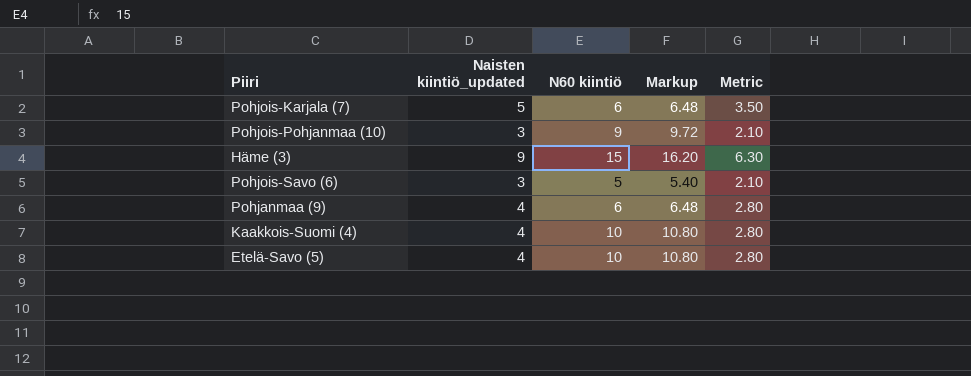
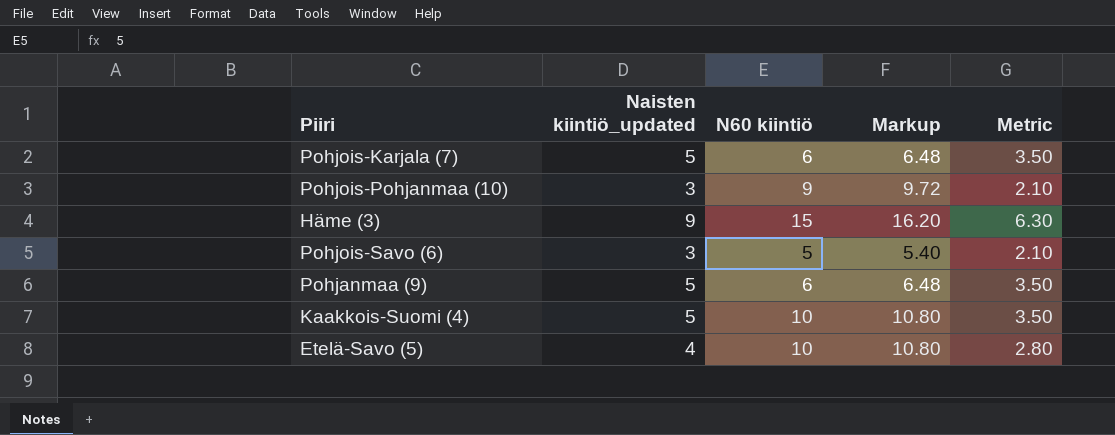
Pohjanmaa (9) | Naisten kiintiö_updated: 4 -> 5
Pohjanmaa (9) | Metric: 2.80 -> 3.50
Kaakkois-Suomi (4) | Naisten kiintiö_updated: 4 -> 5
Kaakkois-Suomi (4) | Metric: 2.80 -> 3.50

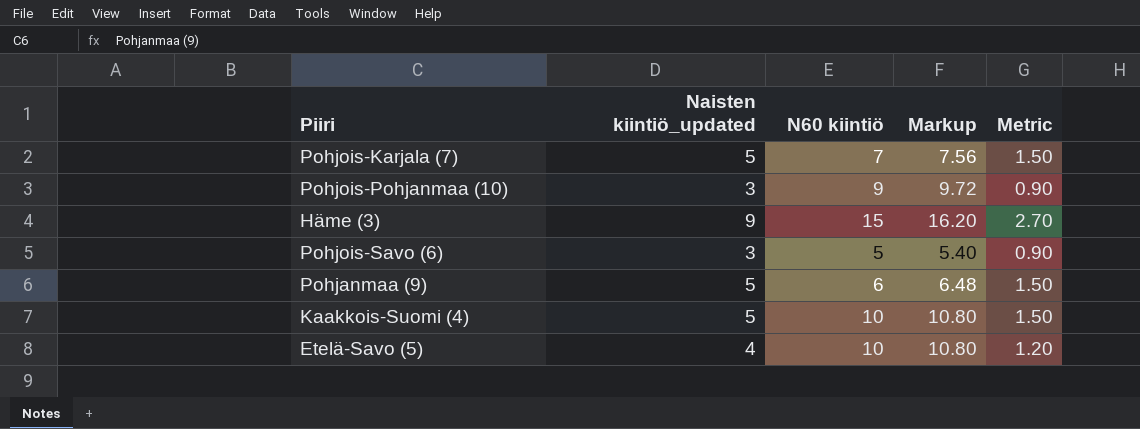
column Metric | formula: [Naisten kiintiö_updated] * 0.7 -> [Naisten kiintiö_updated] * 0.3
Pohjois-Karjala (7) | N60 kiintiö: 6 -> 7
Pohjois-Karjala (7) | Markup: 6.48 -> 7.56

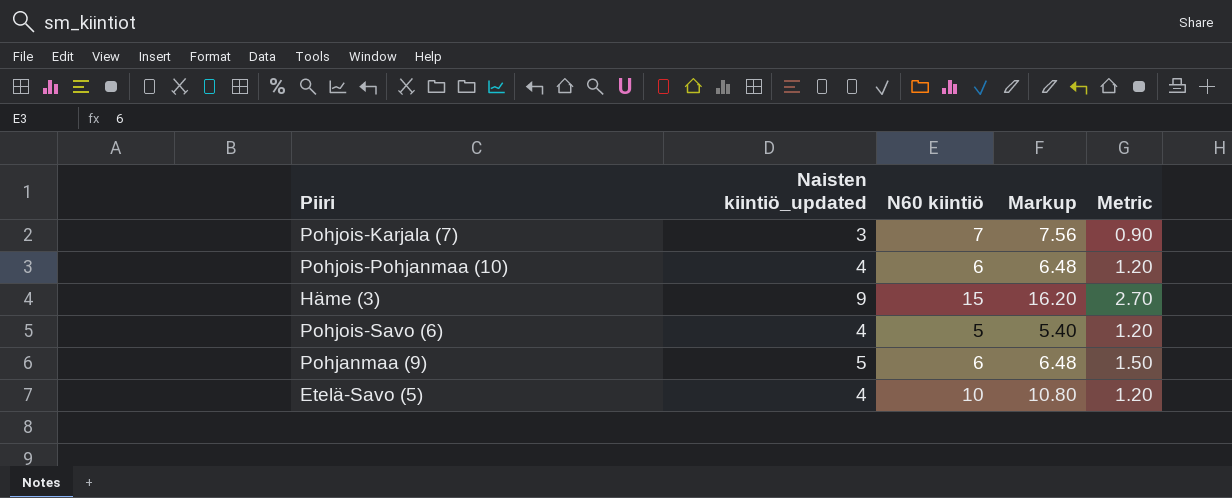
row Kaakkois-Suomi (4): 5 | 10 | 10.80 | 1.50 -> none
Pohjois-Karjala (7) | Naisten kiintiö_updated: 5 -> 3
Pohjois-Karjala (7) | Metric: 1.50 -> 0.90
Pohjois-Pohjanmaa (10) | Naisten kiintiö_updated: 3 -> 4
Pohjois-Pohjanmaa (10) | N60 kiintiö: 9 -> 6
Pohjois-Pohjanmaa (10) | Markup: 9.72 -> 6.48
Pohjois-Pohjanmaa (10) | Metric: 0.90 -> 1.20
Pohjois-Savo (6) | Naisten kiintiö_updated: 3 -> 4
Pohjois-Savo (6) | Metric: 0.90 -> 1.20

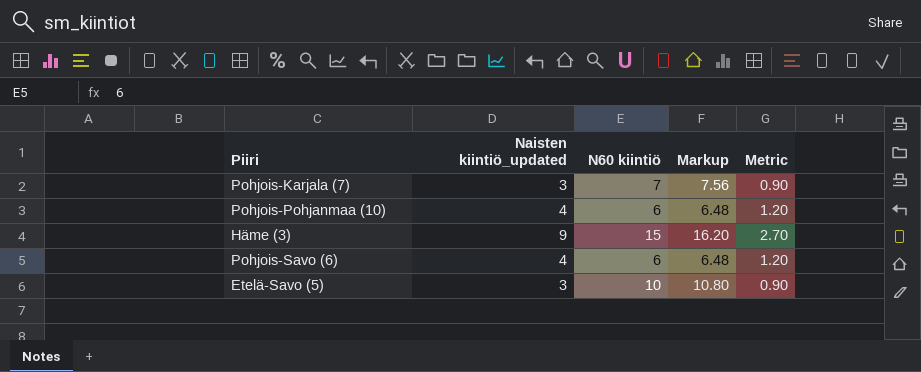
row Pohjanmaa (9): 5 | 6 | 6.48 | 1.50 -> none
Pohjois-Savo (6) | N60 kiintiö: 5 -> 6
Pohjois-Savo (6) | Markup: 5.40 -> 6.48
Etelä-Savo (5) | Naisten kiintiö_updated: 4 -> 3
Etelä-Savo (5) | Metric: 1.20 -> 0.90

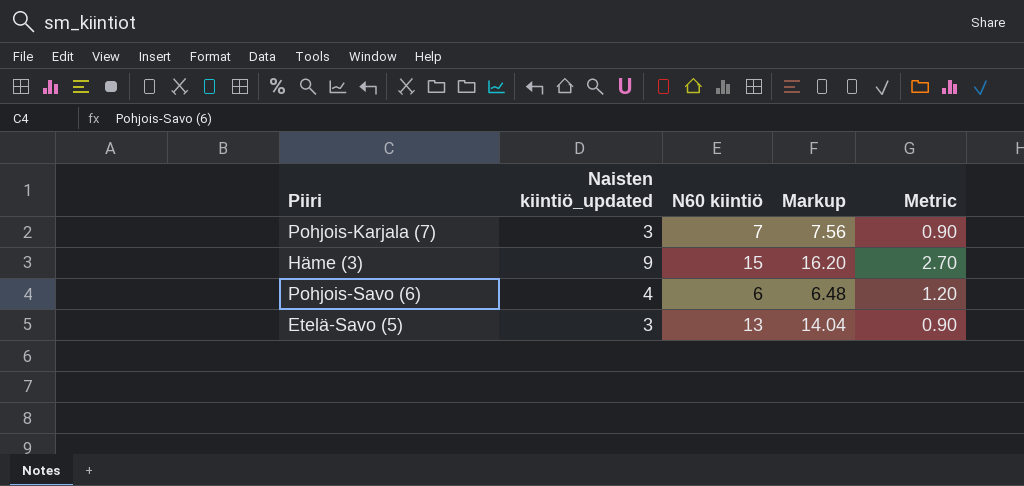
row Pohjois-Pohjanmaa (10): 4 | 6 | 6.48 | 1.20 -> none
Etelä-Savo (5) | N60 kiintiö: 10 -> 13
Etelä-Savo (5) | Markup: 10.80 -> 14.04

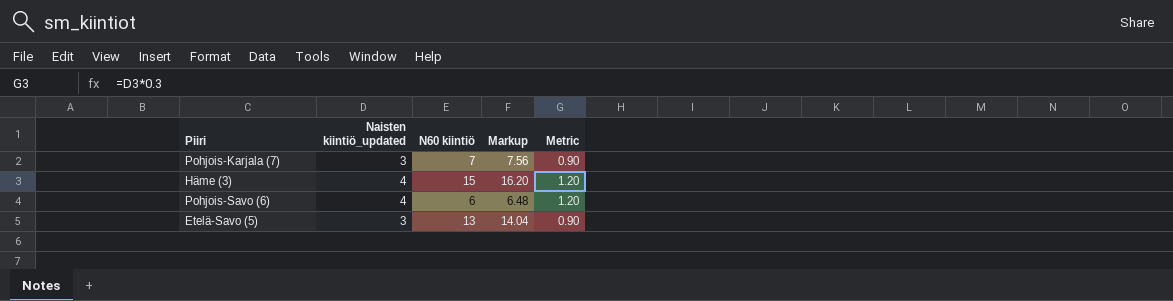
Häme (3) | Naisten kiintiö_updated: 9 -> 4
Häme (3) | Metric: 2.70 -> 1.20

